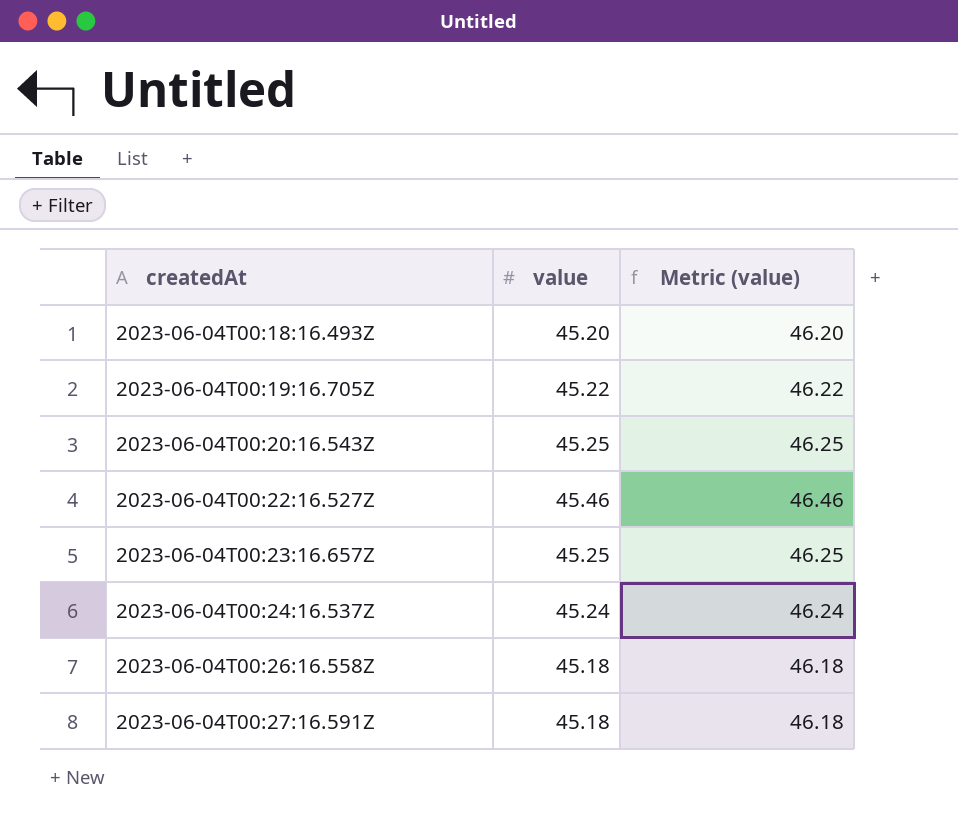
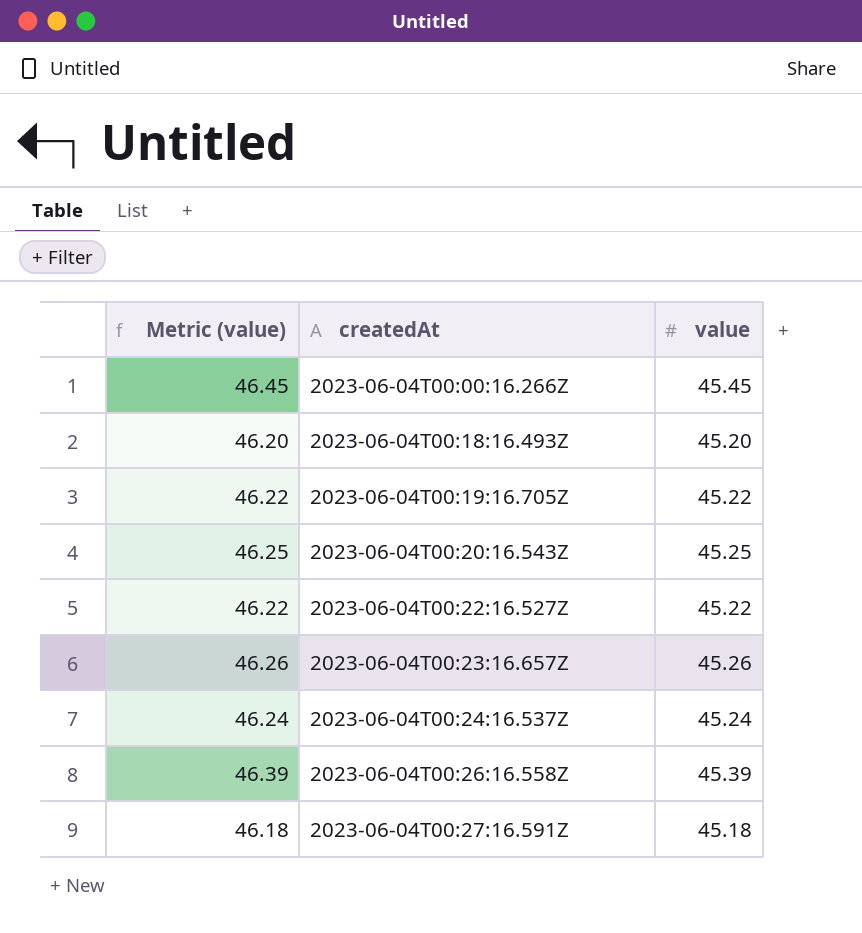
column Metric (value) | position: 3 -> 1
row 2023-06-04T00:00:16.266Z: none -> 46.45 | 45.45
2023-06-04T00:22:16.527Z | Metric (value): 46.46 -> 46.22
2023-06-04T00:22:16.527Z | value: 45.46 -> 45.22
2023-06-04T00:23:16.657Z | Metric (value): 46.25 -> 46.26
2023-06-04T00:23:16.657Z | value: 45.25 -> 45.26
2023-06-04T00:26:16.558Z | Metric (value): 46.18 -> 46.39
2023-06-04T00:26:16.558Z | value: 45.18 -> 45.39

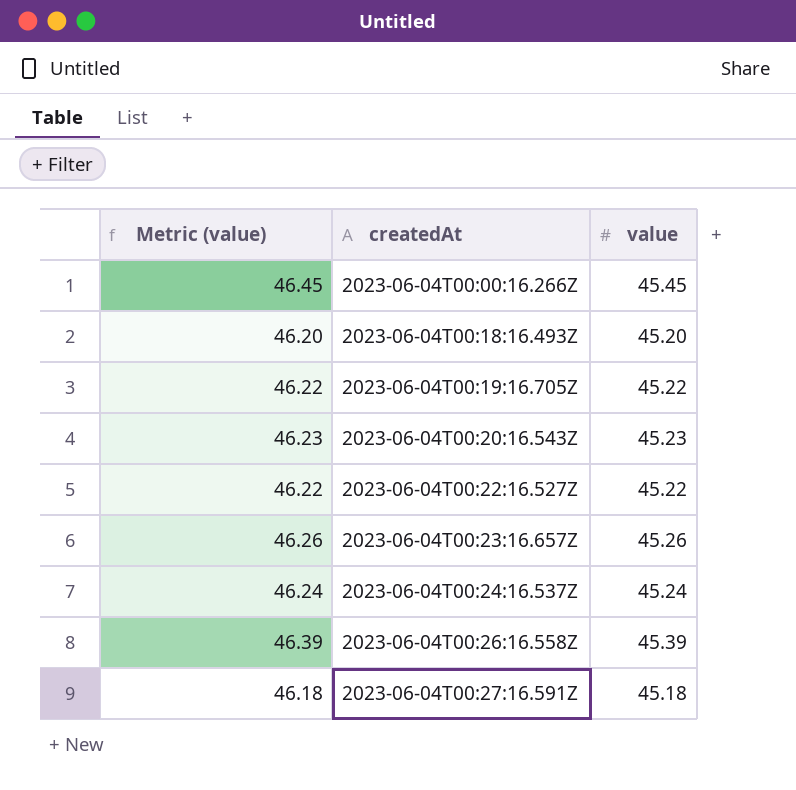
2023-06-04T00:20:16.543Z | Metric (value): 46.25 -> 46.23
2023-06-04T00:20:16.543Z | value: 45.25 -> 45.23

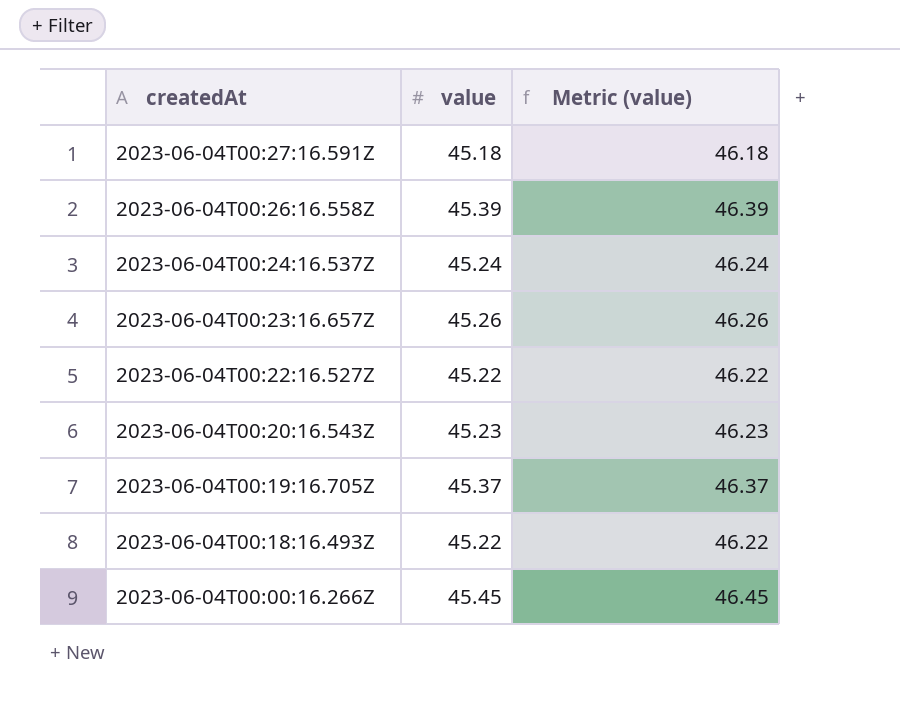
row order: createdAt ascending -> createdAt descending
column Metric (value) | position: 1 -> 3
2023-06-04T00:19:16.705Z | value: 45.22 -> 45.37
2023-06-04T00:19:16.705Z | Metric (value): 46.22 -> 46.37
2023-06-04T00:18:16.493Z | value: 45.20 -> 45.22
2023-06-04T00:18:16.493Z | Metric (value): 46.20 -> 46.22

